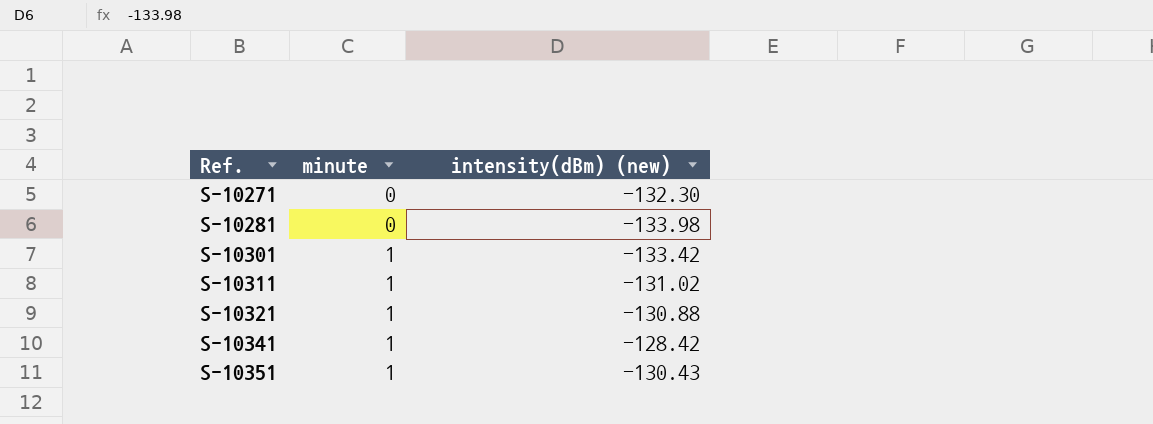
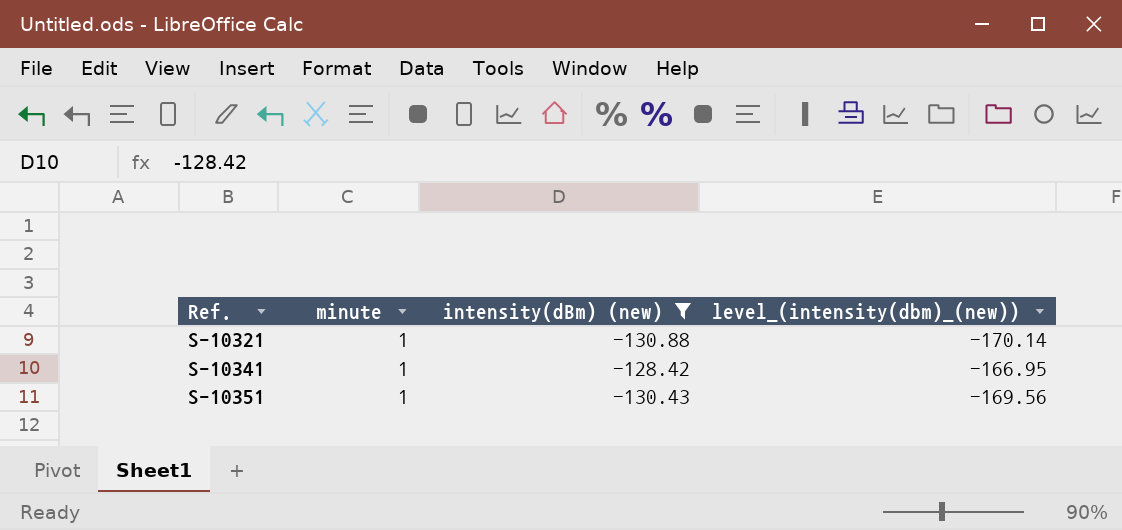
filter: none -> intensity(dBm) (new) >= -130.88
column level_(intensity(dbm)_(new)) | formula: none -> [intensity(dBm) (new)] * 1.3

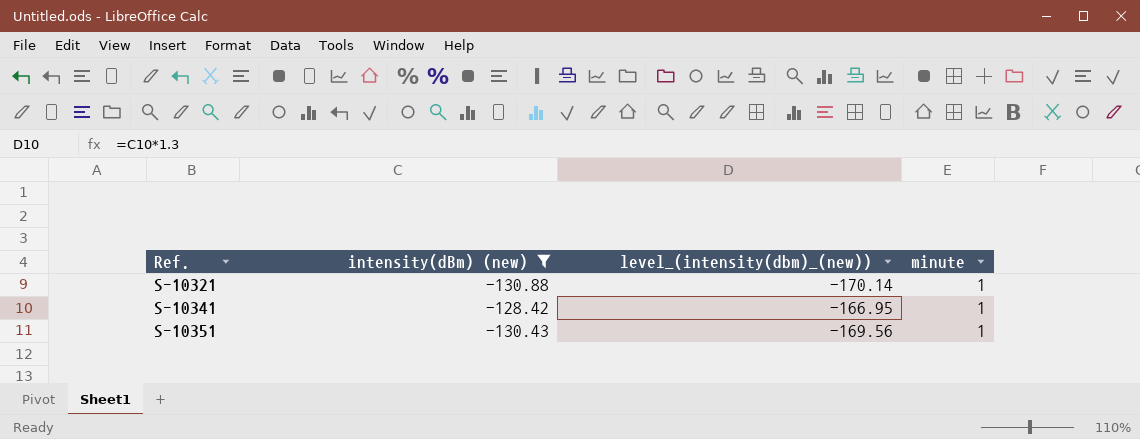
column minute | position: 2 -> 4

